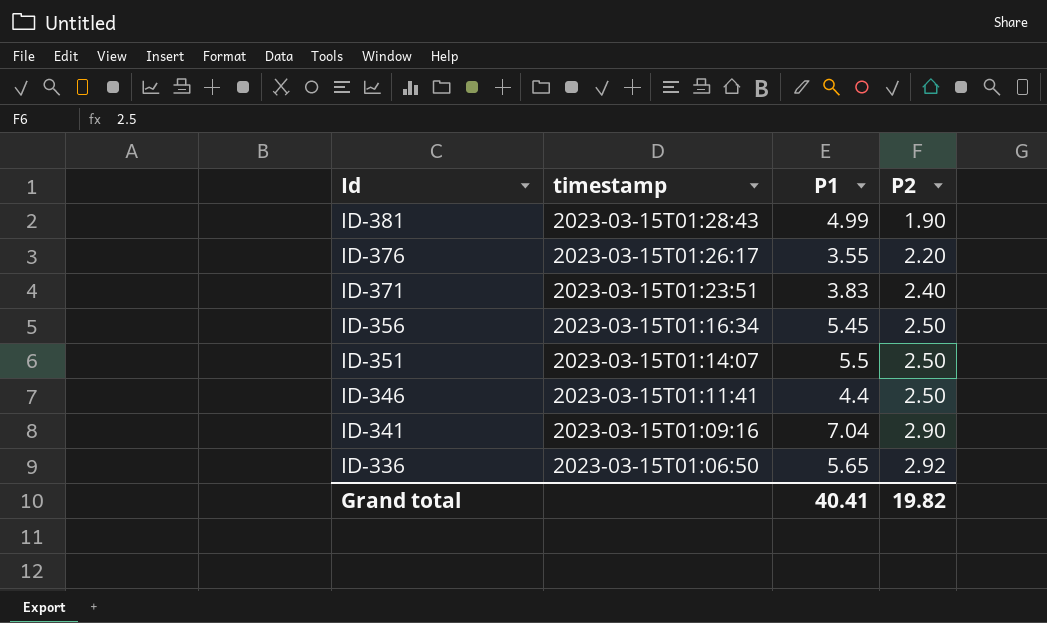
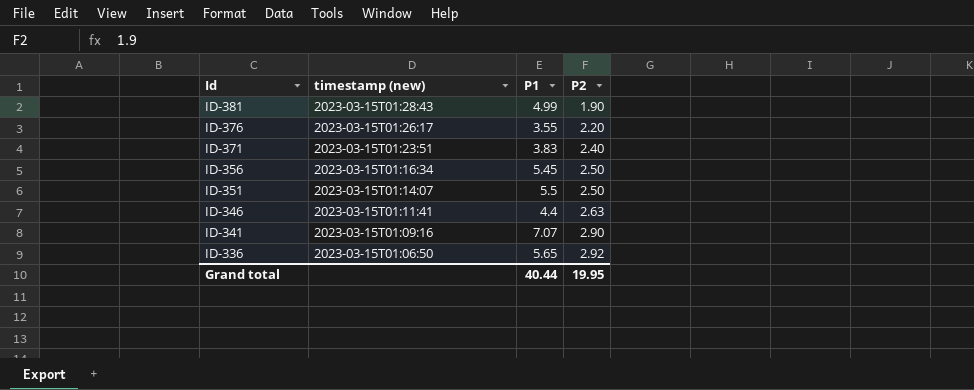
column name: timestamp -> timestamp (new)
ID-346 | P2: 2.50 -> 2.63
ID-341 | P1: 7.04 -> 7.07
Grand total | P1: 40.41 -> 40.44
Grand total | P2: 19.82 -> 19.95

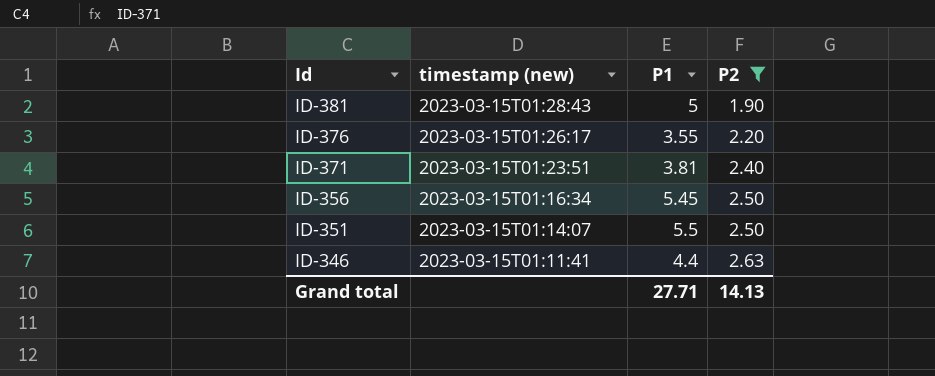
filter: none -> P2 <= 2.63
ID-381 | P1: 4.99 -> 5
ID-371 | P1: 3.83 -> 3.81
Grand total | P1: 40.44 -> 27.71
Grand total | P2: 19.95 -> 14.13

